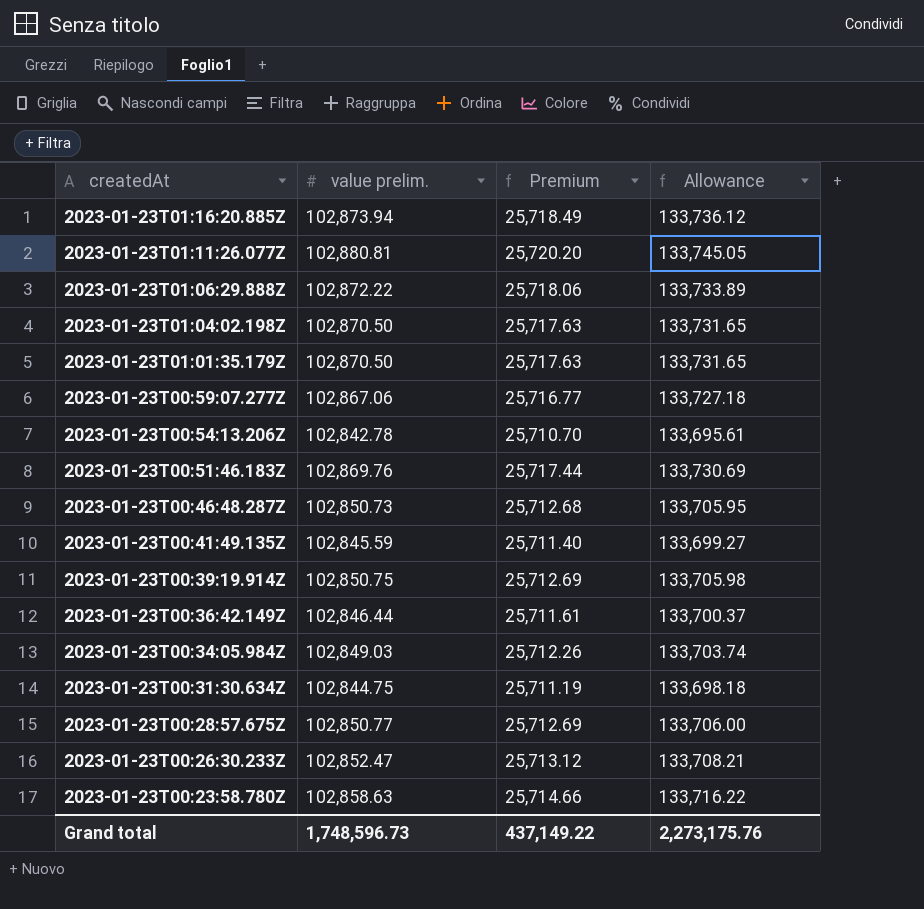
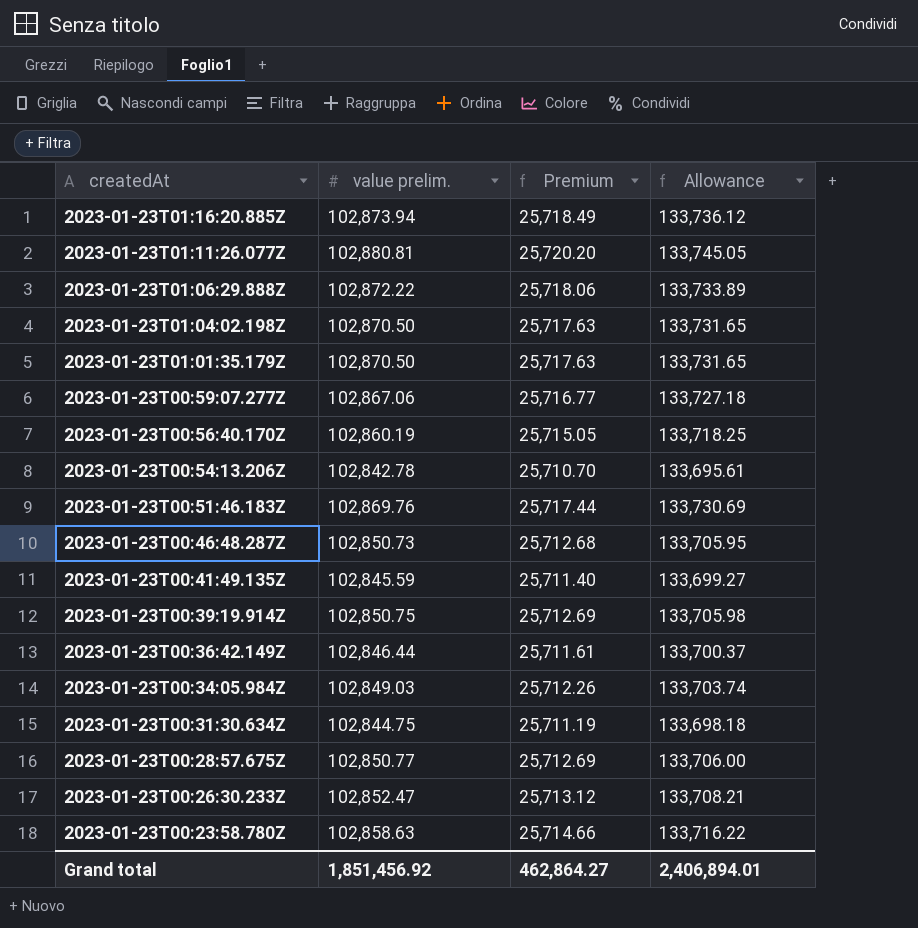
row 2023-01-23T00:56:40.170Z: none -> 102,860.19 | 25,715.05 | 133,718.25
Grand total | value prelim.: 1,748,596.73 -> 1,851,456.92
Grand total | Premium: 437,149.22 -> 462,864.27
Grand total | Allowance: 2,273,175.76 -> 2,406,894.01

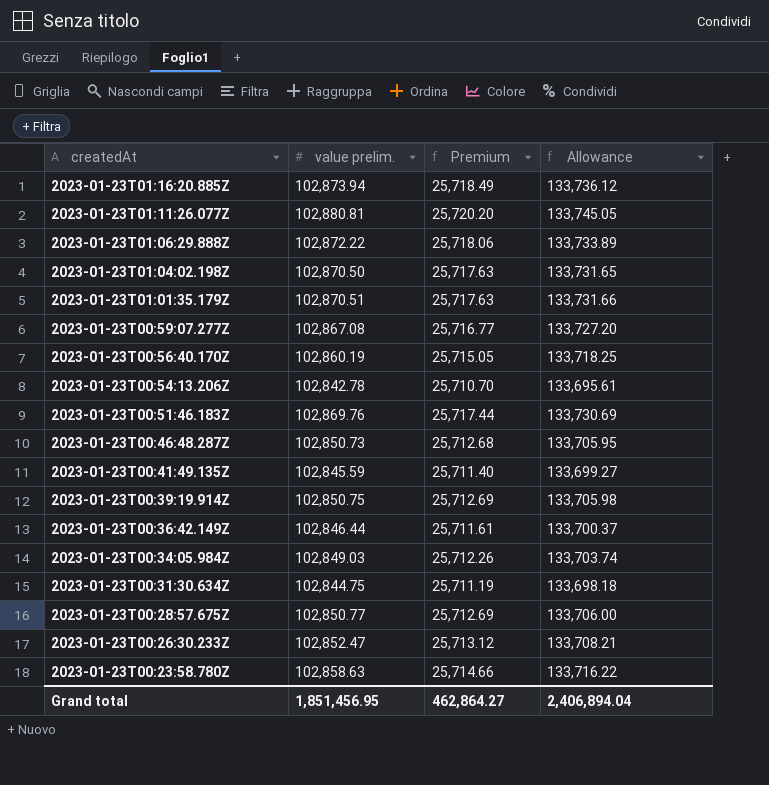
2023-01-23T01:01:35.179Z | value prelim.: 102,870.50 -> 102,870.51
2023-01-23T01:01:35.179Z | Allowance: 133,731.65 -> 133,731.66
2023-01-23T00:59:07.277Z | value prelim.: 102,867.06 -> 102,867.08
2023-01-23T00:59:07.277Z | Allowance: 133,727.18 -> 133,727.20
Grand total | value prelim.: 1,851,456.92 -> 1,851,456.95
Grand total | Allowance: 2,406,894.01 -> 2,406,894.04

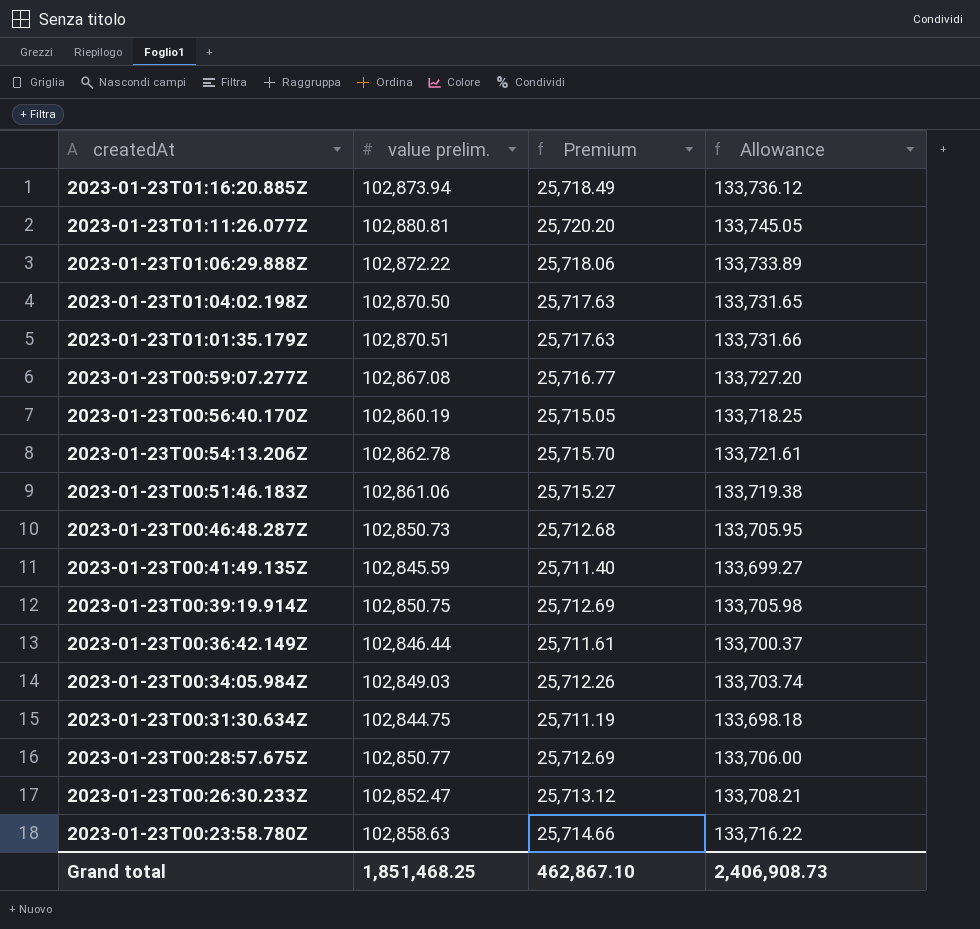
2023-01-23T00:54:13.206Z | value prelim.: 102,842.78 -> 102,862.78
2023-01-23T00:54:13.206Z | Premium: 25,710.70 -> 25,715.70
2023-01-23T00:54:13.206Z | Allowance: 133,695.61 -> 133,721.61
2023-01-23T00:51:46.183Z | value prelim.: 102,869.76 -> 102,861.06
2023-01-23T00:51:46.183Z | Premium: 25,717.44 -> 25,715.27
2023-01-23T00:51:46.183Z | Allowance: 133,730.69 -> 133,719.38
Grand total | value prelim.: 1,851,456.95 -> 1,851,468.25
Grand total | Premium: 462,864.27 -> 462,867.10
Grand total | Allowance: 2,406,894.04 -> 2,406,908.73

